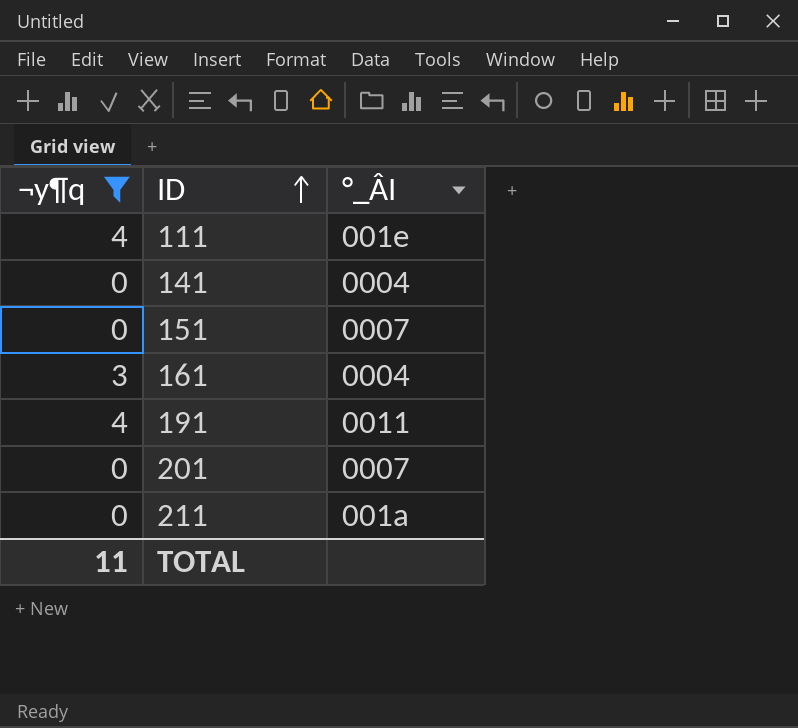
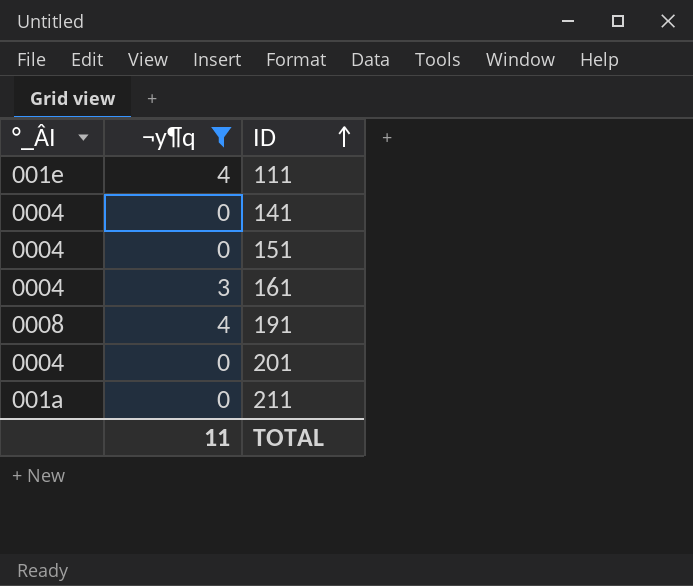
column °_ÂI | position: 3 -> 1
151 | °_ÂI: 0007 -> 0004
191 | °_ÂI: 0011 -> 0008
201 | °_ÂI: 0007 -> 0004

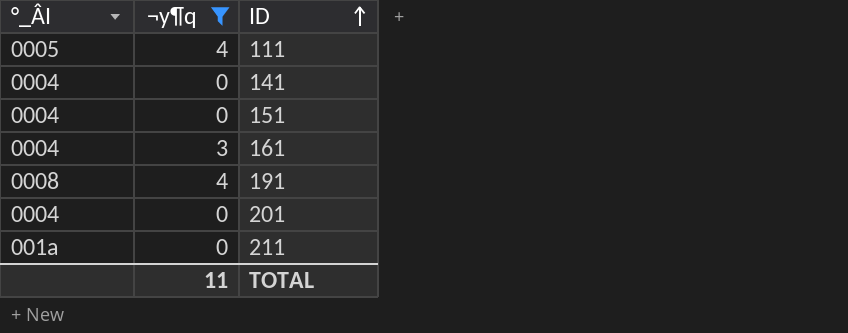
111 | °_ÂI: 001e -> 0005

